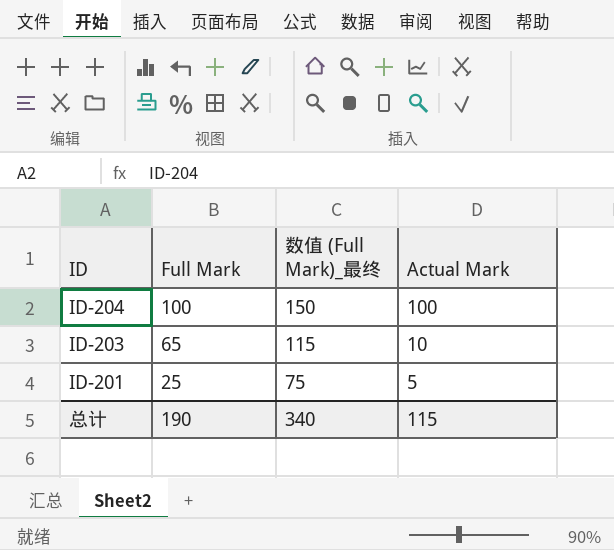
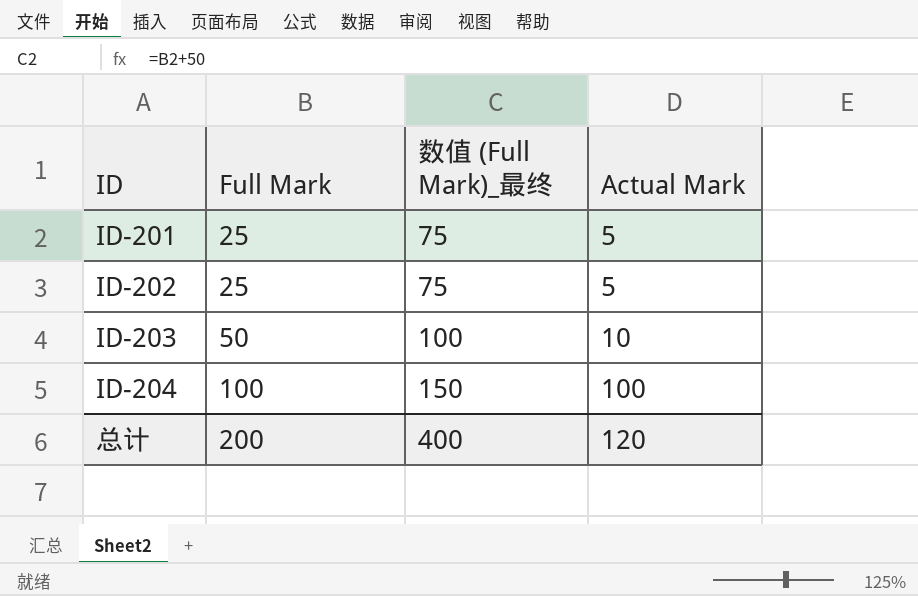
row order: ID descending -> ID ascending
row ID-202: none -> 25 | 75 | 5
ID-203 | Full Mark: 65 -> 50
ID-203 | 数值 (Full Mark)_最终: 115 -> 100
总计 | Full Mark: 190 -> 200
总计 | 数值 (Full Mark)_最终: 340 -> 400
总计 | Actual Mark: 115 -> 120

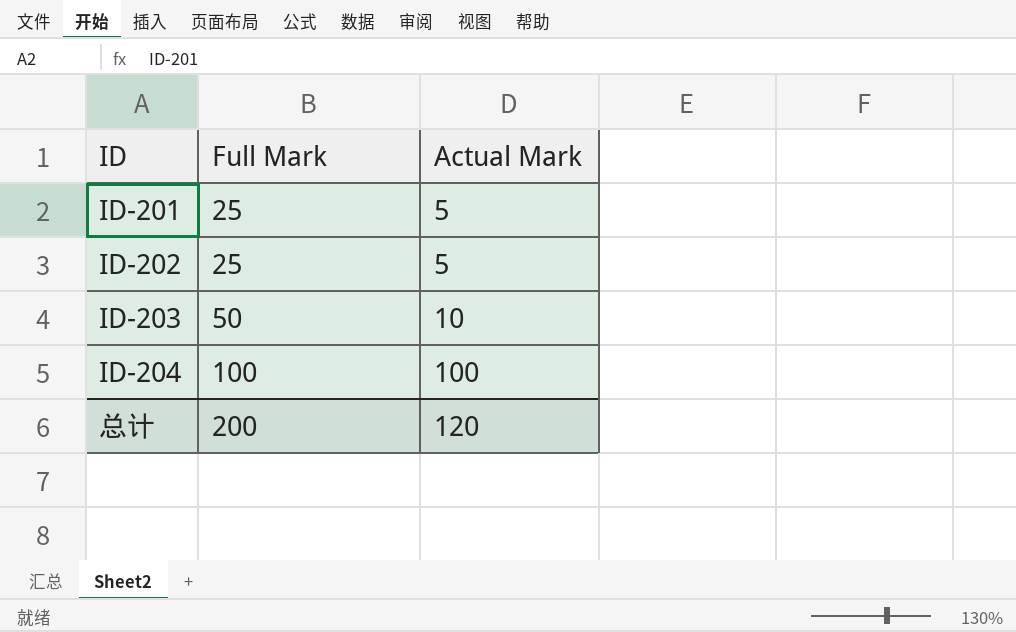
column 数值 (Full Mark)_最终 | formula: [Full Mark] + 50 -> none

